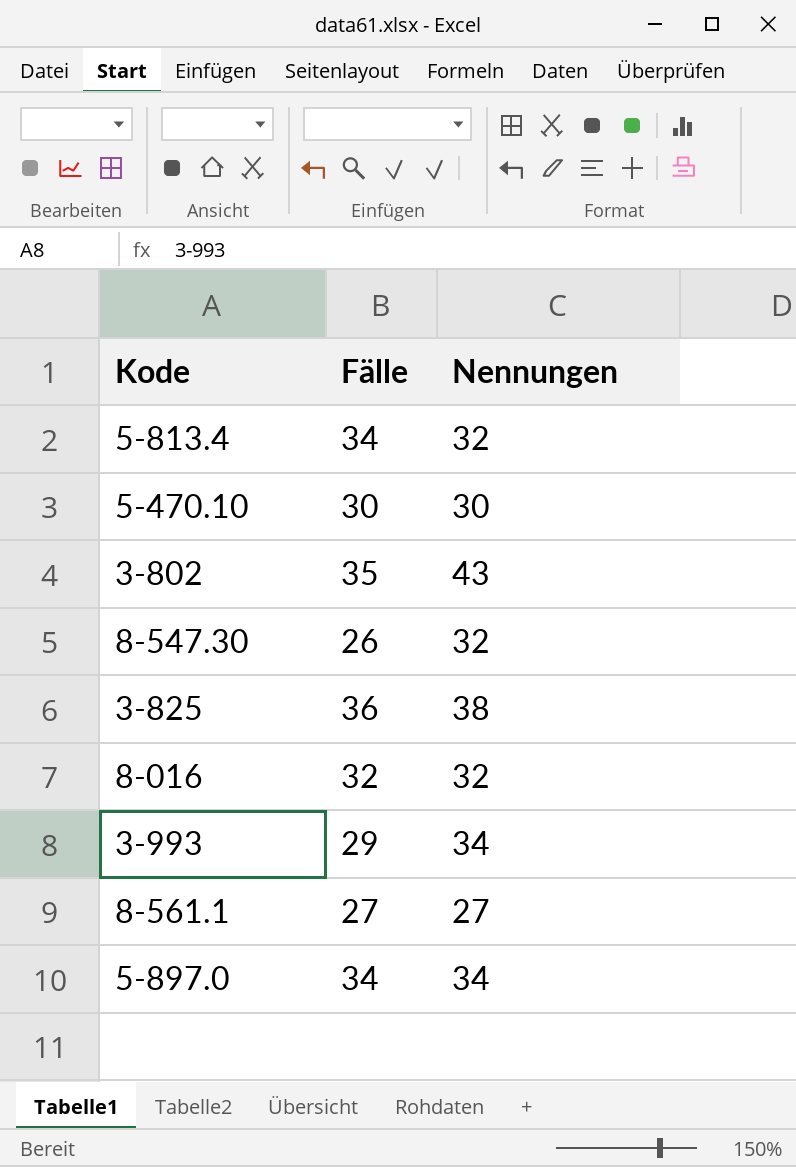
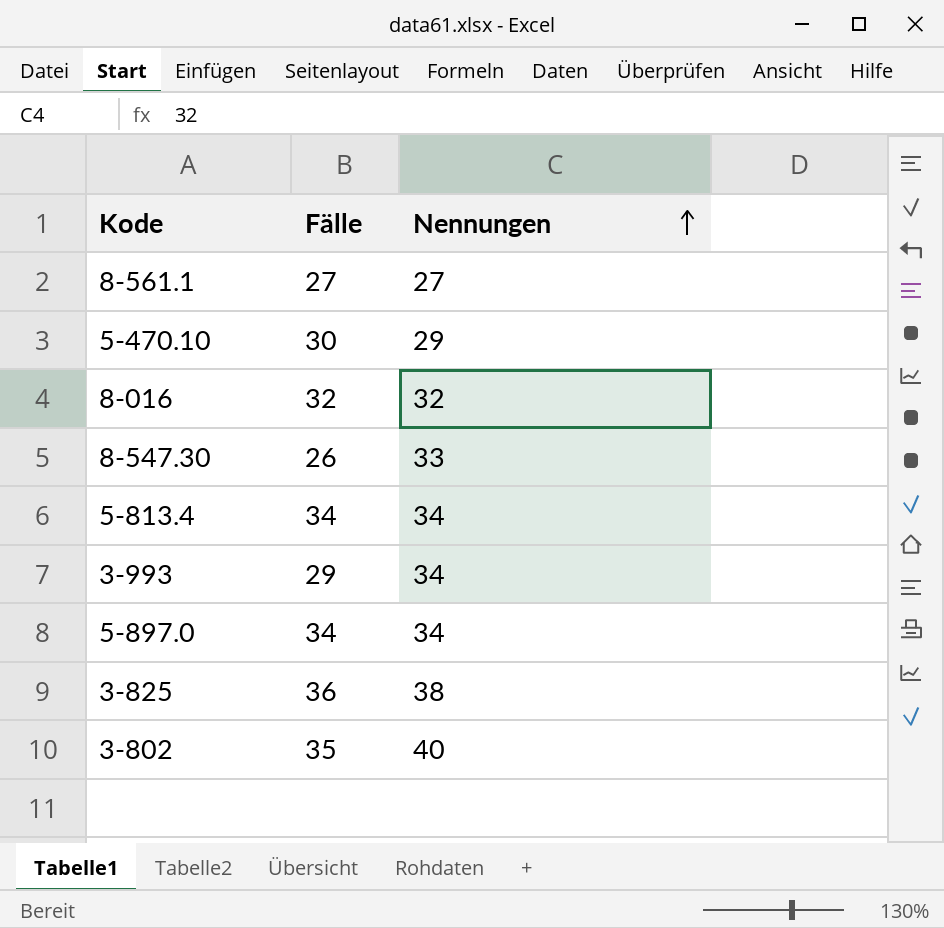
row order: none -> Nennungen ascending
5-470.10 | Nennungen: 30 -> 29
8-547.30 | Nennungen: 32 -> 33
5-813.4 | Nennungen: 32 -> 34
3-802 | Nennungen: 43 -> 40

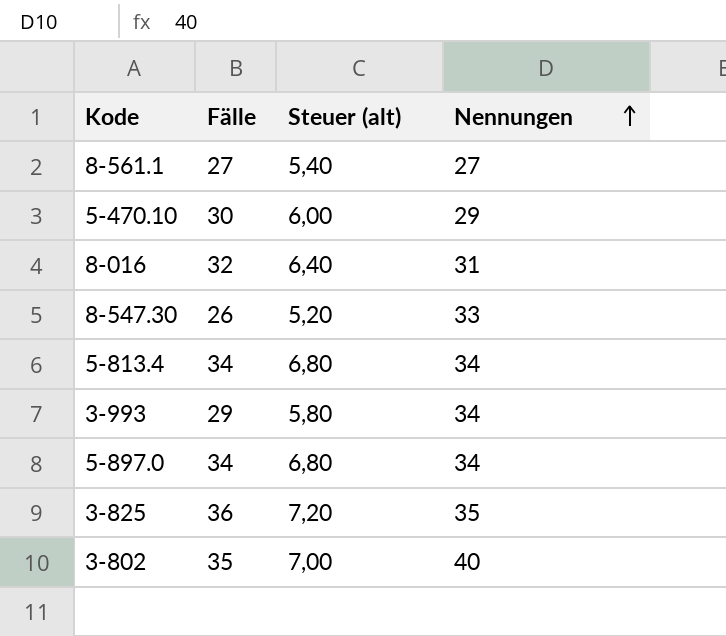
column Steuer (alt) | formula: none -> [Fälle] * 0,2
8-016 | Nennungen: 32 -> 31
3-825 | Nennungen: 38 -> 35

